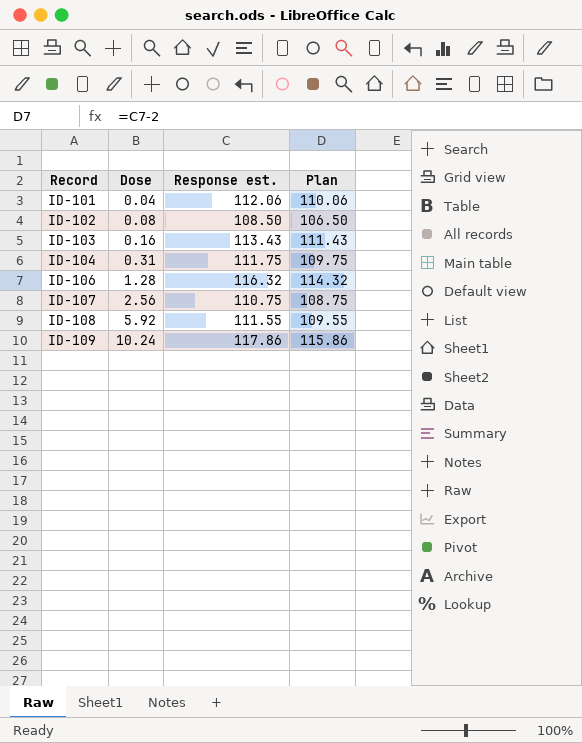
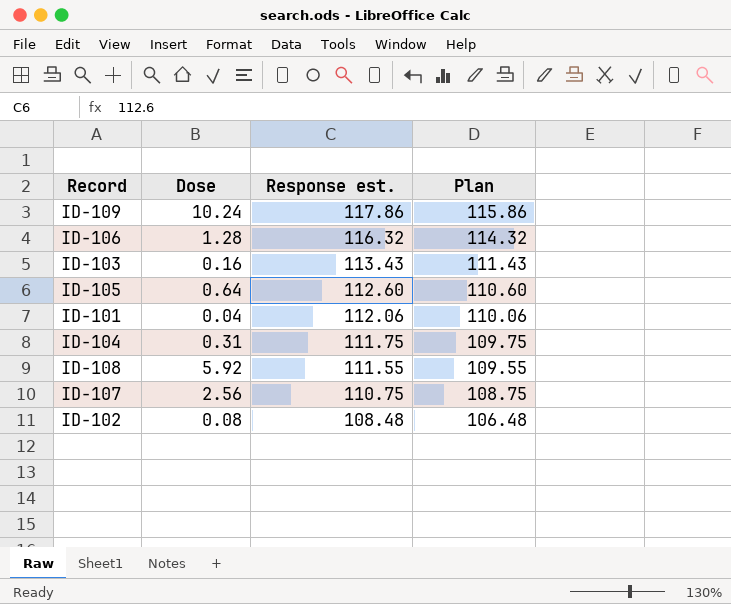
row order: Record ascending -> Response est. descending
row ID-105: none -> 0.64 | 112.60 | 110.60
ID-102 | Response est.: 108.50 -> 108.48
ID-102 | Plan: 106.50 -> 106.48

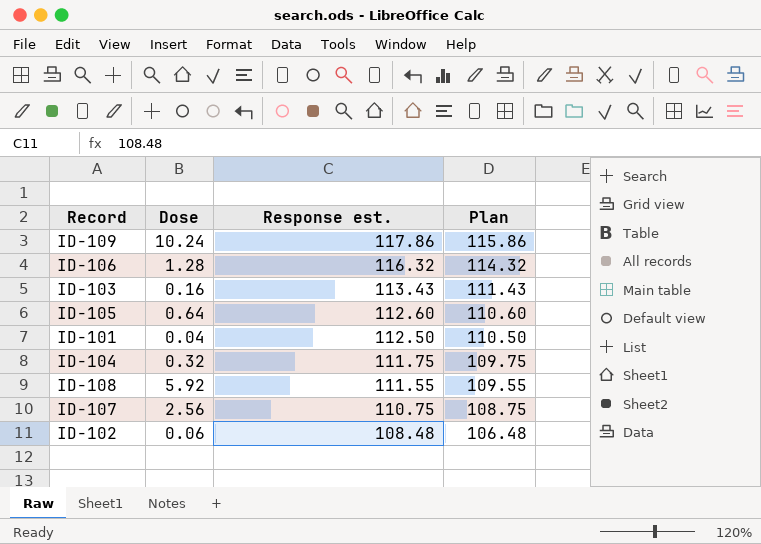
ID-101 | Response est.: 112.06 -> 112.50
ID-101 | Plan: 110.06 -> 110.50
ID-104 | Dose: 0.31 -> 0.32
ID-102 | Dose: 0.08 -> 0.06

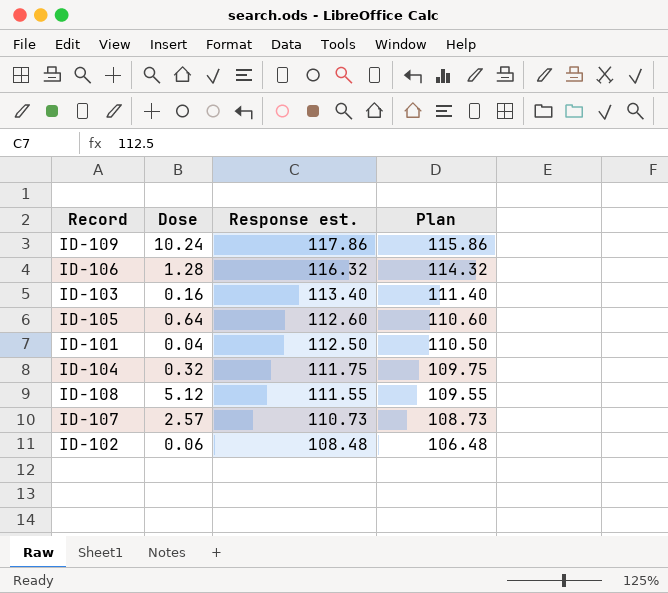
ID-103 | Response est.: 113.43 -> 113.40
ID-103 | Plan: 111.43 -> 111.40
ID-108 | Dose: 5.92 -> 5.12
ID-107 | Dose: 2.56 -> 2.57
ID-107 | Response est.: 110.75 -> 110.73
ID-107 | Plan: 108.75 -> 108.73

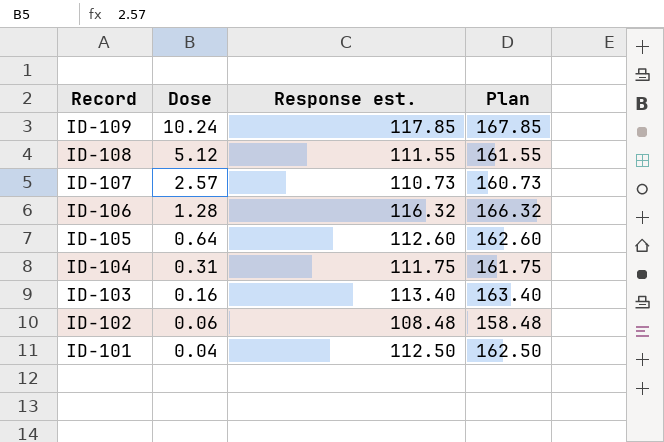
row order: Response est. descending -> Record descending
column Plan | formula: [Response est.] - 2 -> [Response est.] + 50
ID-109 | Response est.: 117.86 -> 117.85
ID-104 | Dose: 0.32 -> 0.31

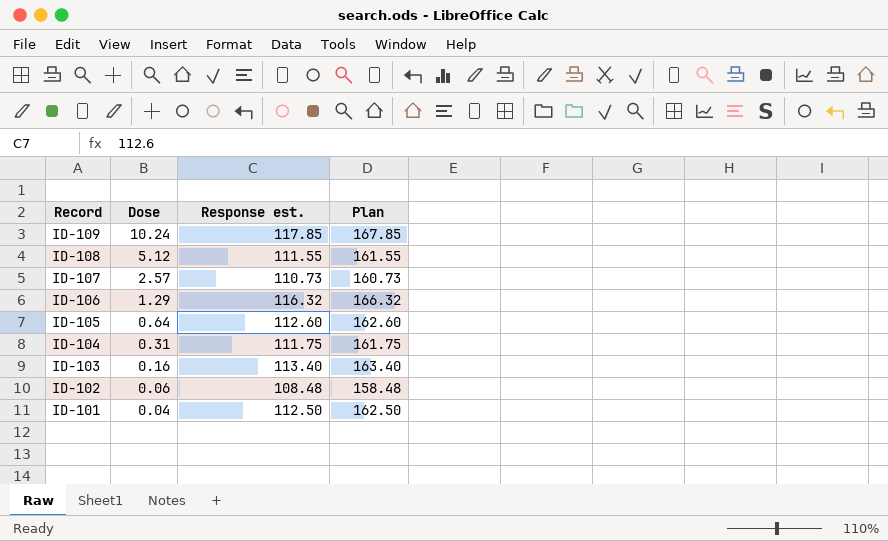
ID-106 | Dose: 1.28 -> 1.29

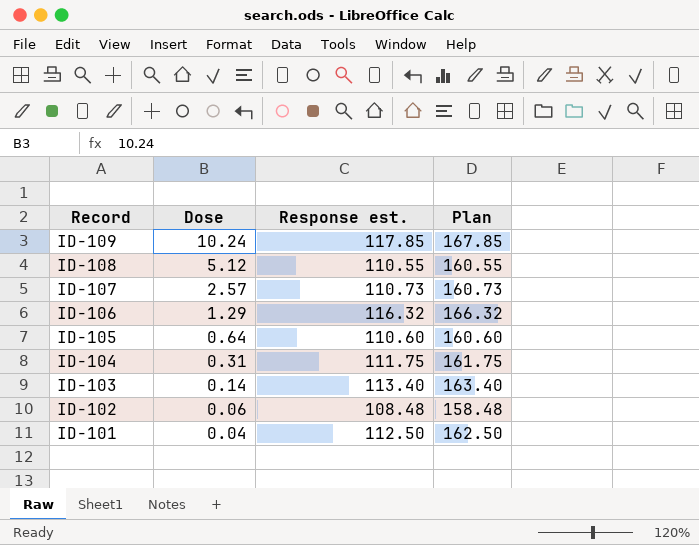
ID-108 | Response est.: 111.55 -> 110.55
ID-108 | Plan: 161.55 -> 160.55
ID-105 | Response est.: 112.60 -> 110.60
ID-105 | Plan: 162.60 -> 160.60
ID-103 | Dose: 0.16 -> 0.14

